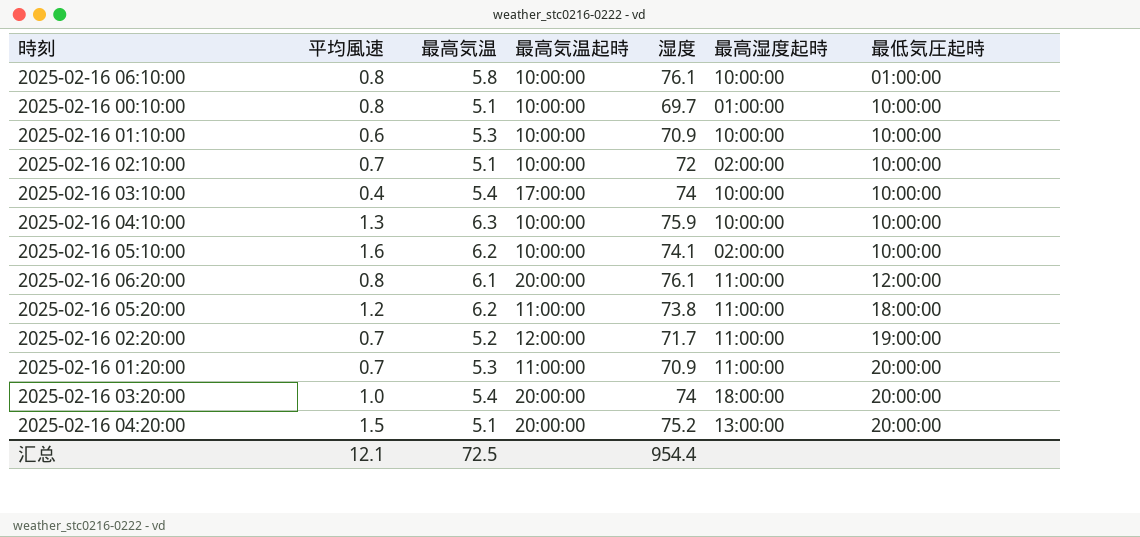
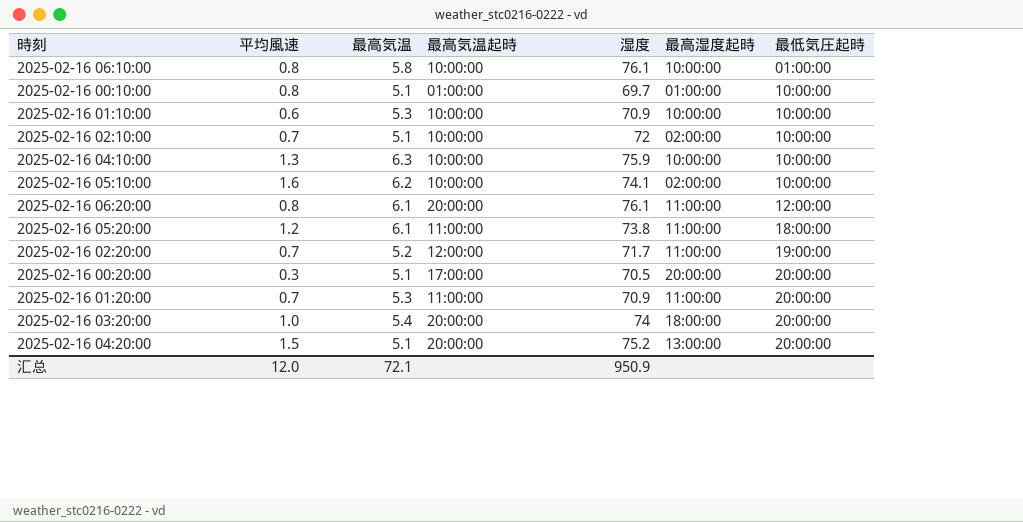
row 2025-02-16 03:10:00: 0.4 | 5.4 | 17:00:00 | 74 | 10:00:00 | 10:00:00 -> none
2025-02-16 00:10:00 | 最高気温起時: 10:00:00 -> 01:00:00
2025-02-16 05:20:00 | 最高気温: 6.2 -> 6.1
row 2025-02-16 00:20:00: none -> 0.3 | 5.1 | 17:00:00 | 70.5 | 20:00:00 | 20:00:00
汇总 | 平均風速: 12.1 -> 12.0
汇总 | 最高気温: 72.5 -> 72.1
汇总 | 湿度: 954.4 -> 950.9

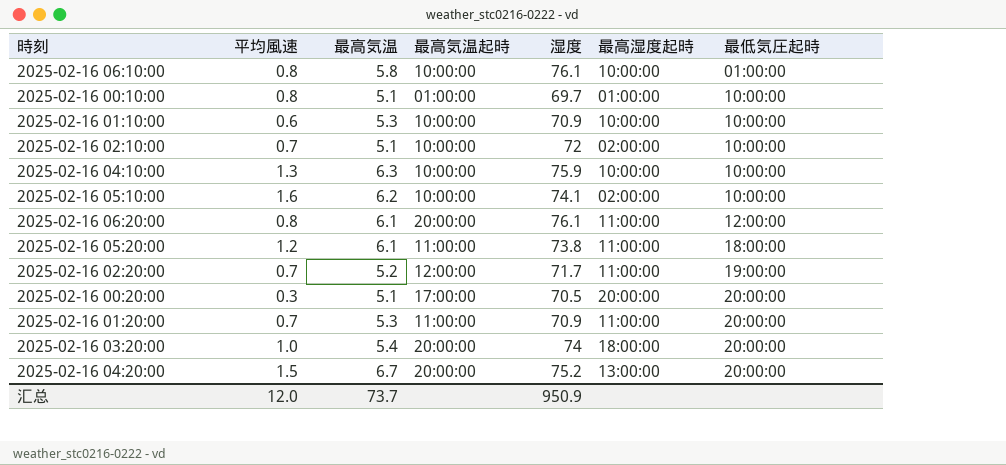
2025-02-16 04:20:00 | 最高気温: 5.1 -> 6.7
汇总 | 最高気温: 72.1 -> 73.7

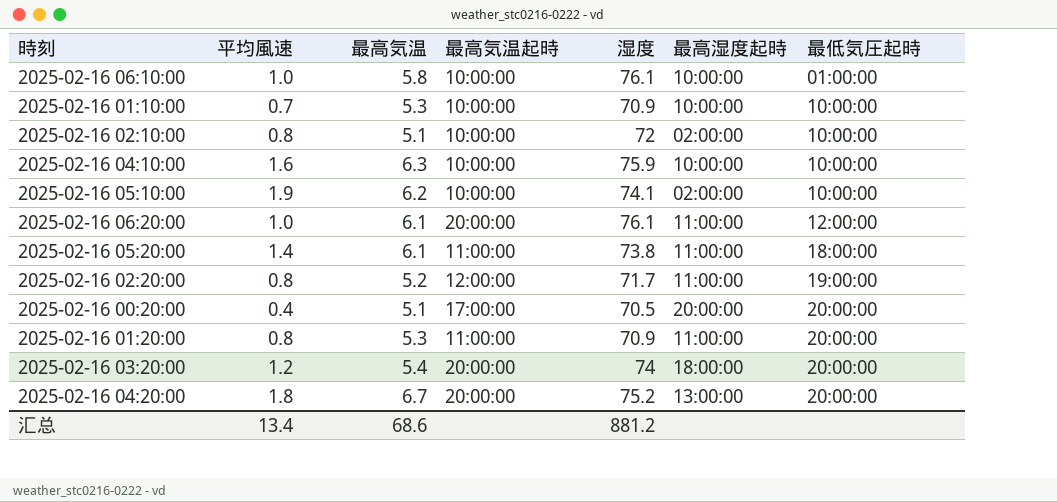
row 2025-02-16 00:10:00: 0.8 | 5.1 | 01:00:00 | 69.7 | 01:00:00 | 10:00:00 -> none
2025-02-16 06:10:00 | 平均風速: 0.8 -> 1.0
2025-02-16 01:10:00 | 平均風速: 0.6 -> 0.7
2025-02-16 02:10:00 | 平均風速: 0.7 -> 0.8
2025-02-16 04:10:00 | 平均風速: 1.3 -> 1.6
2025-02-16 05:10:00 | 平均風速: 1.6 -> 1.9
2025-02-16 06:20:00 | 平均風速: 0.8 -> 1.0
2025-02-16 05:20:00 | 平均風速: 1.2 -> 1.4
2025-02-16 02:20:00 | 平均風速: 0.7 -> 0.8
2025-02-16 00:20:00 | 平均風速: 0.3 -> 0.4
2025-02-16 01:20:00 | 平均風速: 0.7 -> 0.8
2025-02-16 03:20:00 | 平均風速: 1.0 -> 1.2
2025-02-16 04:20:00 | 平均風速: 1.5 -> 1.8
汇总 | 平均風速: 12.0 -> 13.4
汇总 | 最高気温: 73.7 -> 68.6
汇总 | 湿度: 950.9 -> 881.2

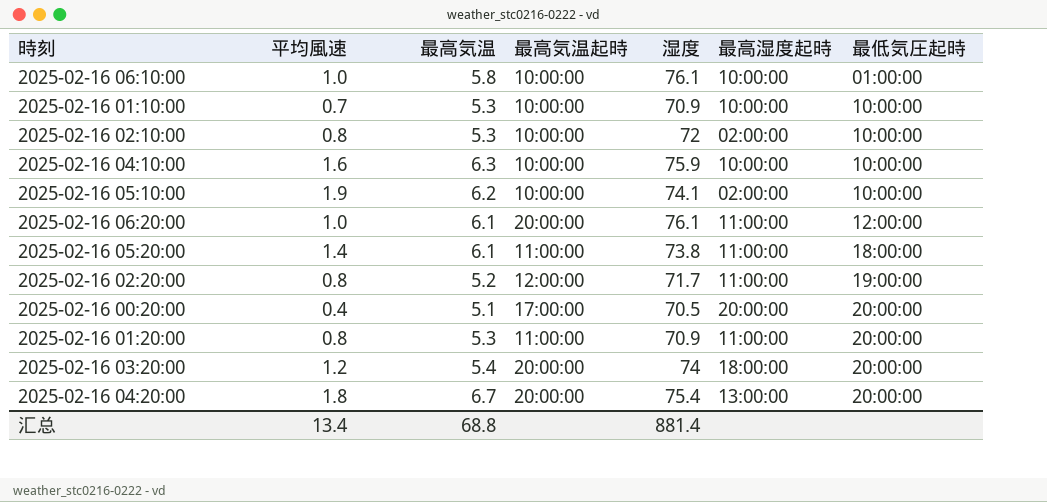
2025-02-16 02:10:00 | 最高気温: 5.1 -> 5.3
2025-02-16 04:20:00 | 湿度: 75.2 -> 75.4
汇总 | 最高気温: 68.6 -> 68.8
汇总 | 湿度: 881.2 -> 881.4

